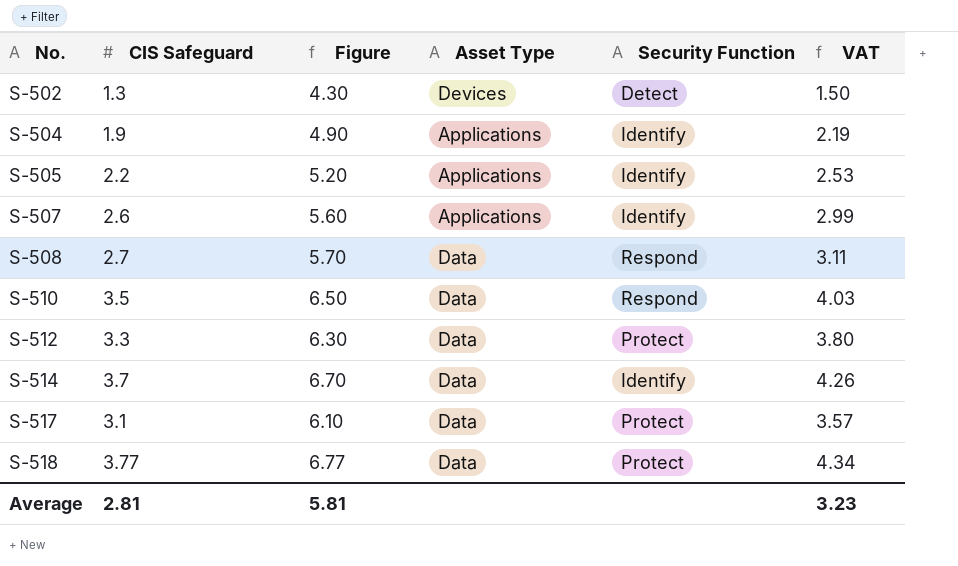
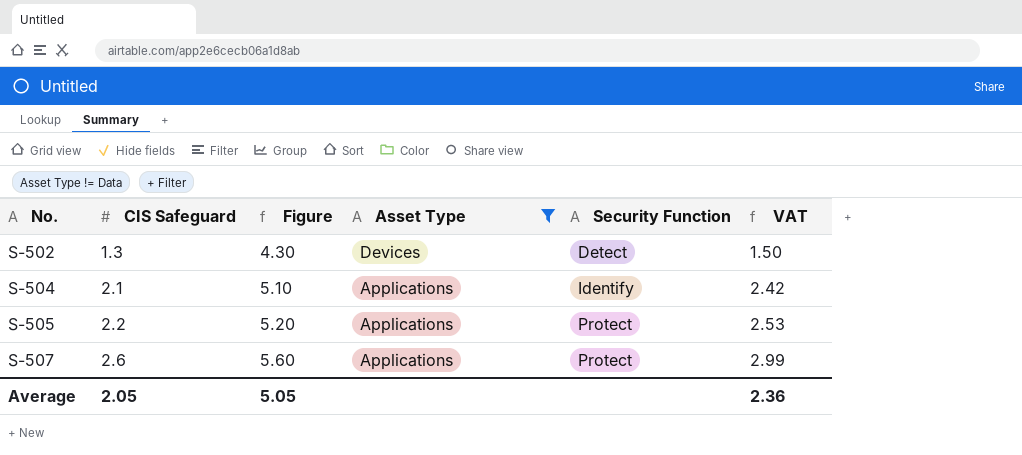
filter: none -> Asset Type != Data
S-504 | CIS Safeguard: 1.9 -> 2.1
S-504 | Figure: 4.90 -> 5.10
S-504 | VAT: 2.19 -> 2.42
S-505 | Security Function: Identify -> Protect
S-507 | Security Function: Identify -> Protect
Average | CIS Safeguard: 2.81 -> 2.05
Average | Figure: 5.81 -> 5.05
Average | VAT: 3.23 -> 2.36

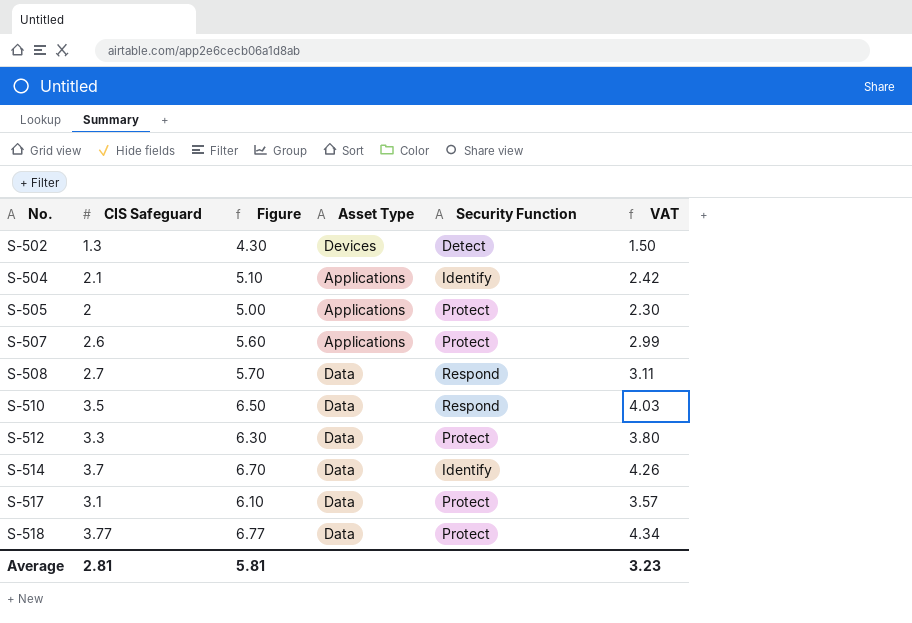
filter: Asset Type != Data -> none
S-505 | CIS Safeguard: 2.2 -> 2
S-505 | Figure: 5.20 -> 5.00
S-505 | VAT: 2.53 -> 2.30
Average | CIS Safeguard: 2.05 -> 2.81
Average | Figure: 5.05 -> 5.81
Average | VAT: 2.36 -> 3.23

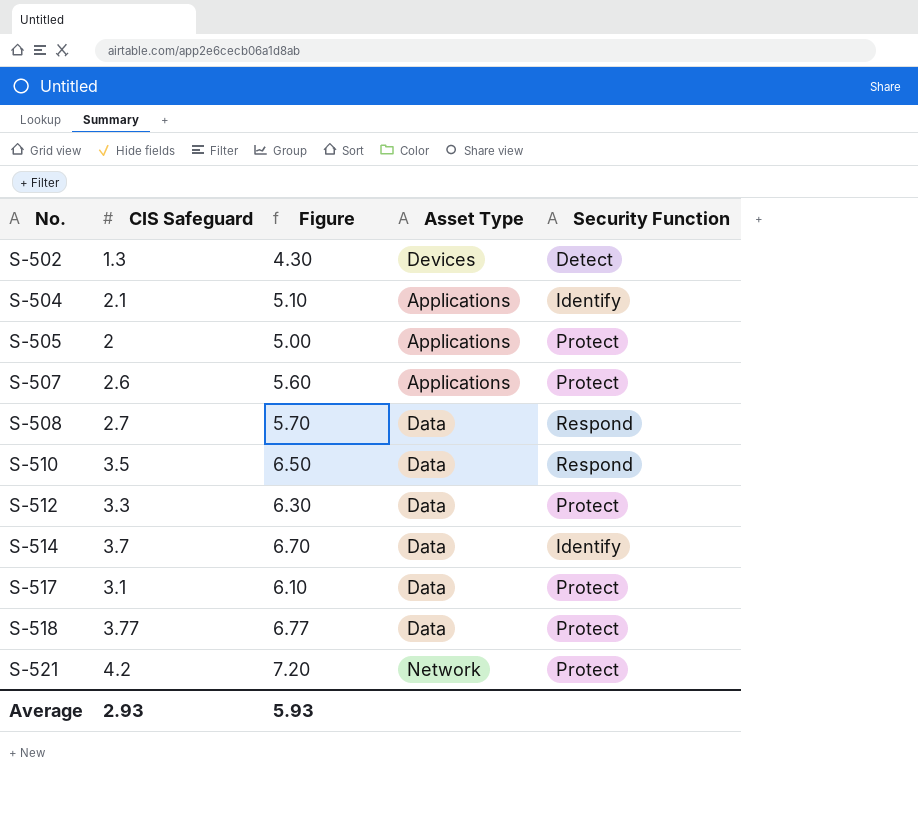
column VAT | formula: [CIS Safeguard] * 1.15 -> none
row S-521: none -> 4.2 | 7.20 | Network | Protect
Average | CIS Safeguard: 2.81 -> 2.93
Average | Figure: 5.81 -> 5.93

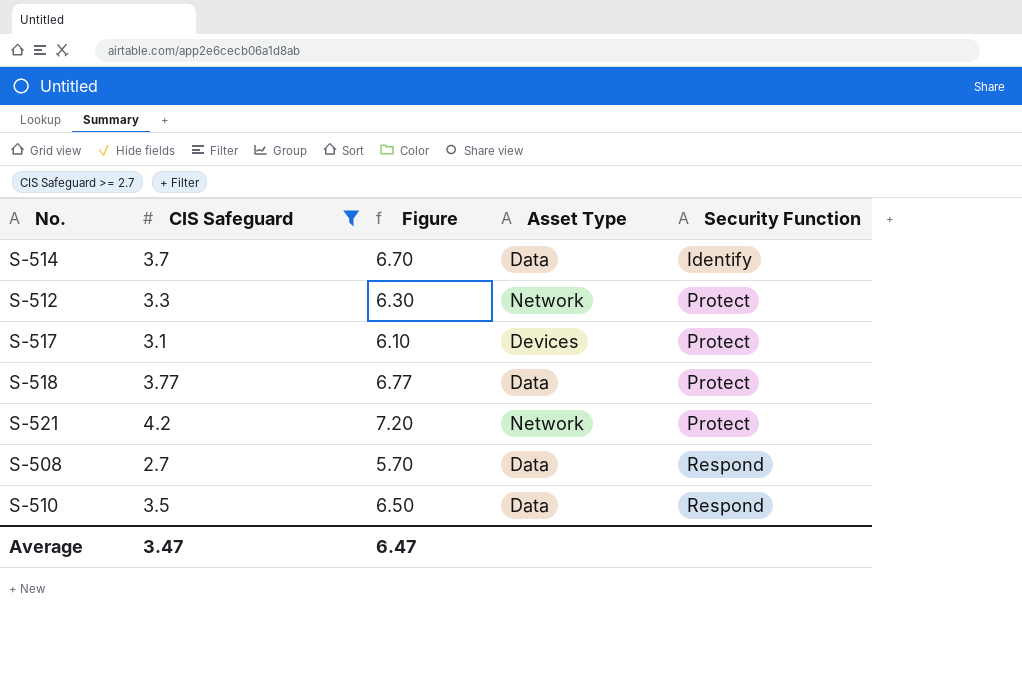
filter: none -> CIS Safeguard >= 2.7
row order: No. ascending -> Security Function ascending
S-512 | Asset Type: Data -> Network
S-517 | Asset Type: Data -> Devices
Average | CIS Safeguard: 2.93 -> 3.47
Average | Figure: 5.93 -> 6.47

